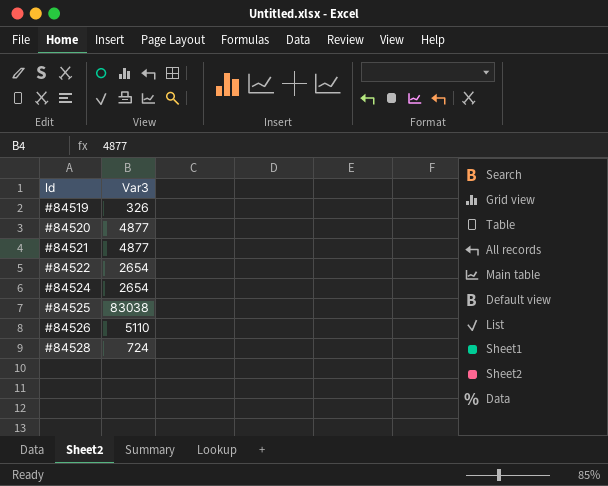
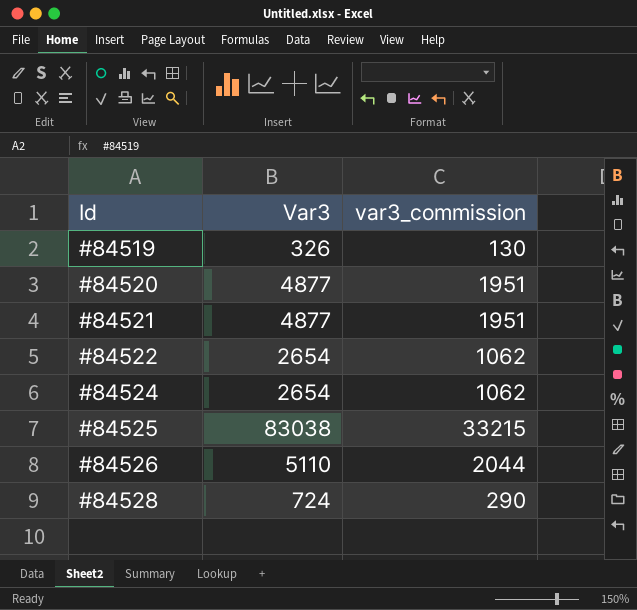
column var3_commission | formula: none -> [Var3] * 0.4

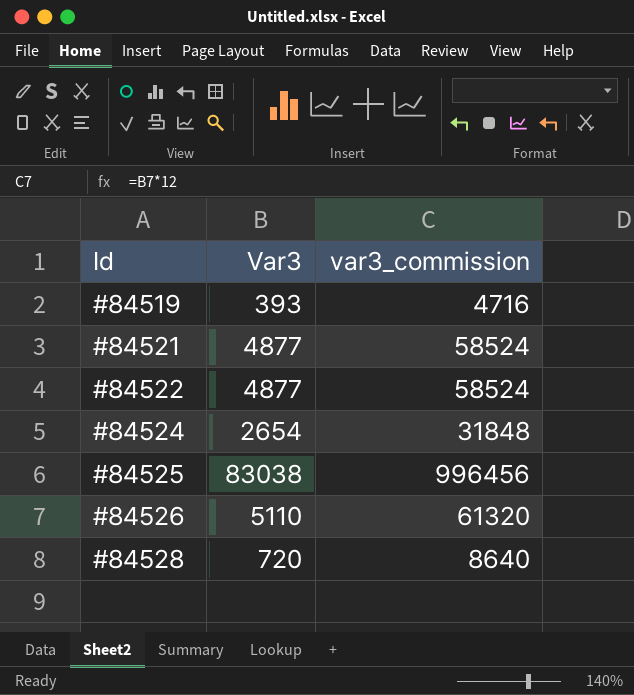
column var3_commission | formula: [Var3] * 0.4 -> [Var3] * 12
row #84520: 4877 | 1951 -> none
#84519 | Var3: 326 -> 393
#84522 | Var3: 2654 -> 4877
#84528 | Var3: 724 -> 720

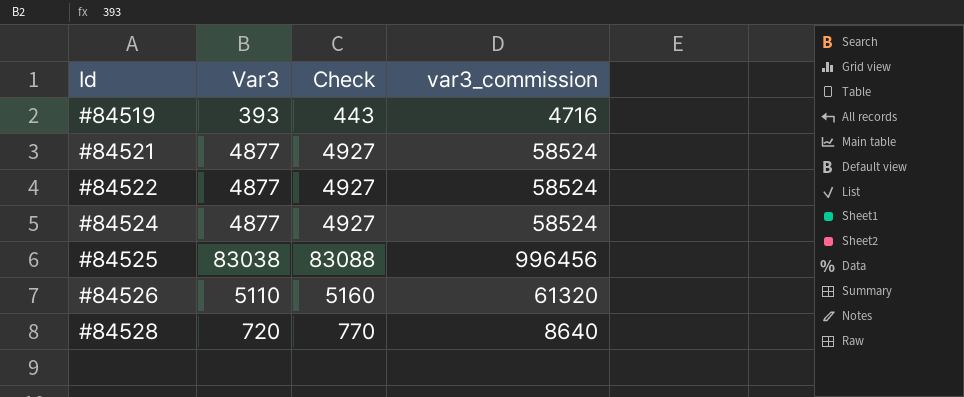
column Check | formula: none -> [Var3] + 50
#84524 | Var3: 2654 -> 4877
#84524 | var3_commission: 31848 -> 58524

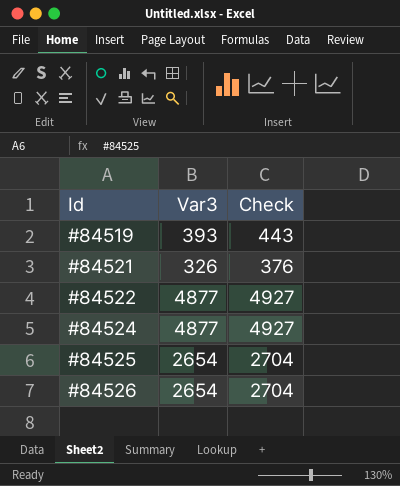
column var3_commission | formula: [Var3] * 12 -> none
row #84528: 720 | 770 | 8640 -> none
#84521 | Var3: 4877 -> 326
#84521 | Check: 4927 -> 376
#84525 | Var3: 83038 -> 2654
#84525 | Check: 83088 -> 2704
#84526 | Var3: 5110 -> 2654
#84526 | Check: 5160 -> 2704

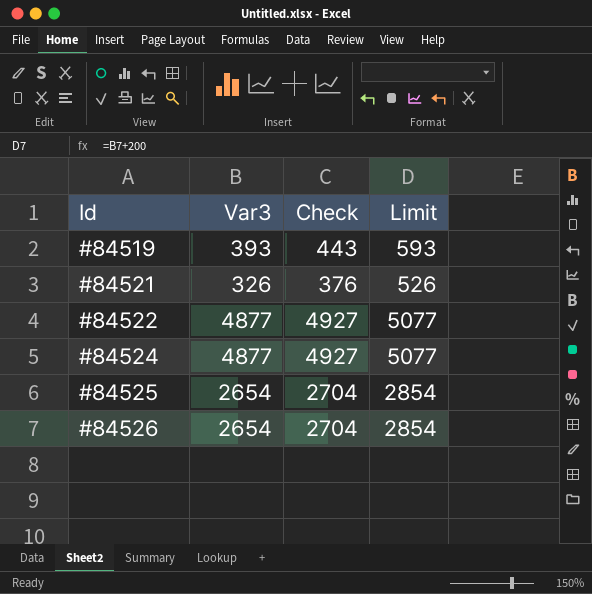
column Limit | formula: none -> [Var3] + 200

